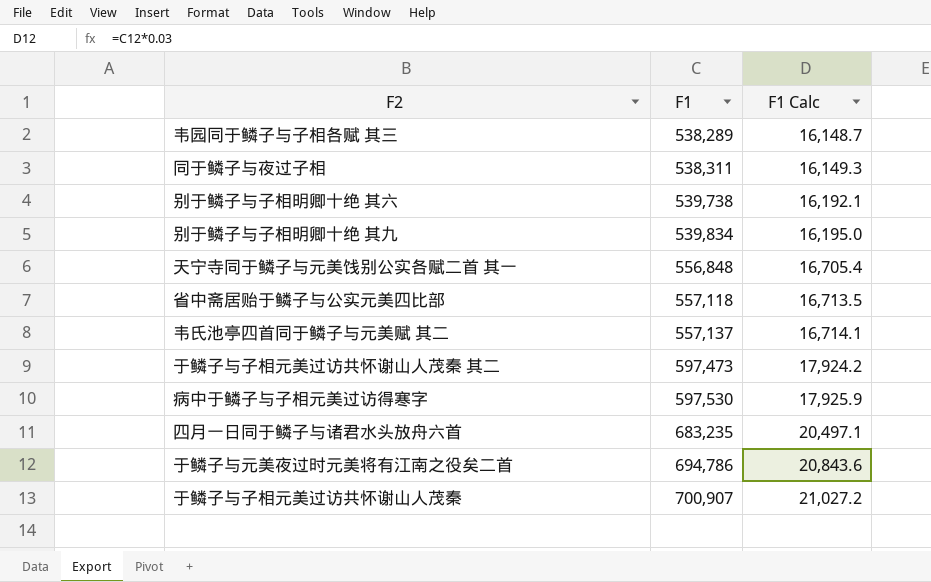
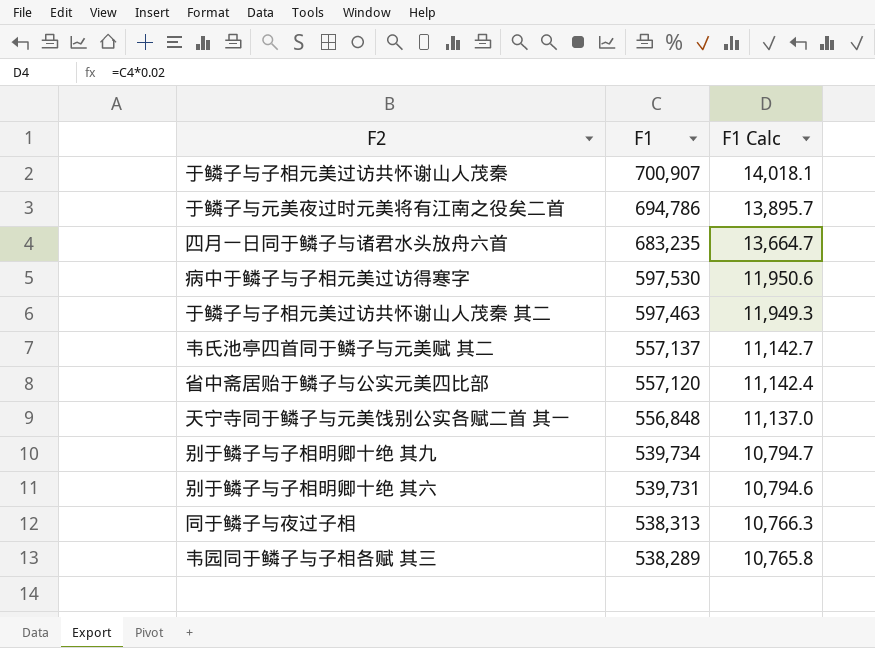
row order: F1 ascending -> F1 descending
column F1 Calc | formula: [F1] * 0.03 -> [F1] * 0.02
于鳞子与子相元美过访共怀谢山人茂秦 其二 | F1: 597,473 -> 597,463
省中斋居贻于鳞子与公实元美四比部 | F1: 557,118 -> 557,120
别于鳞子与子相明卿十绝 其九 | F1: 539,834 -> 539,734
别于鳞子与子相明卿十绝 其六 | F1: 539,738 -> 539,731
同于鳞子与夜过子相 | F1: 538,311 -> 538,313

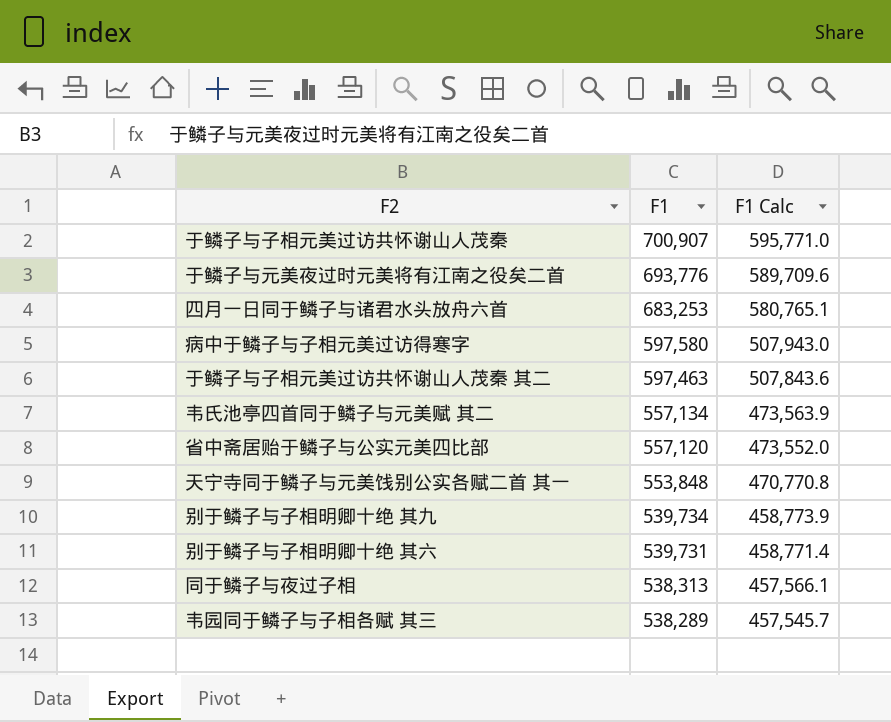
column F1 Calc | formula: [F1] * 0.02 -> [F1] * 0.85
于鳞子与元美夜过时元美将有江南之役矣二首 | F1: 694,786 -> 693,776
四月一日同于鳞子与诸君水头放舟六首 | F1: 683,235 -> 683,253
病中于鳞子与子相元美过访得寒字 | F1: 597,530 -> 597,580
韦氏池亭四首同于鳞子与元美赋 其二 | F1: 557,137 -> 557,134
天宁寺同于鳞子与元美饯别公实各赋二首 其一 | F1: 556,848 -> 553,848

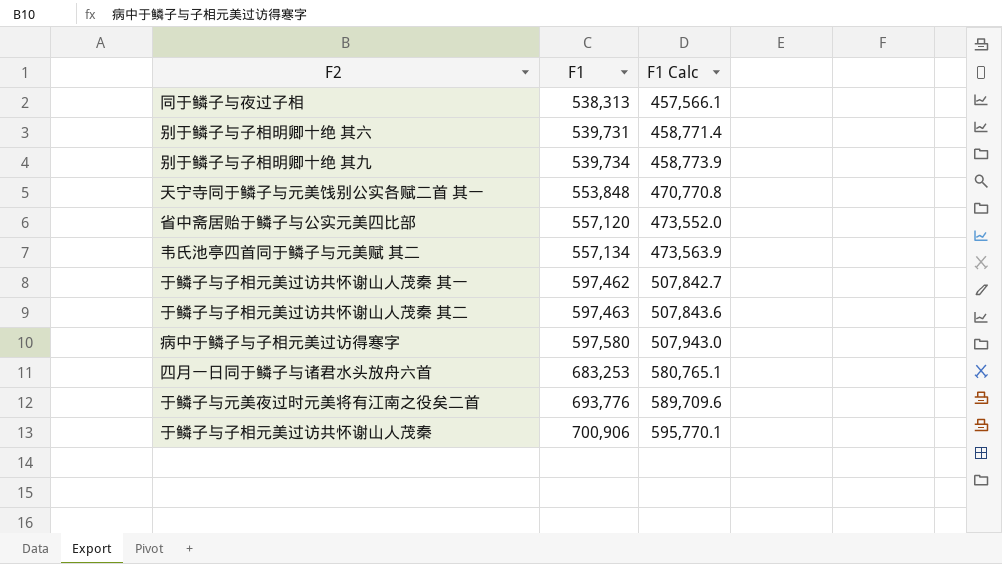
row order: F1 descending -> F1 ascending
row 韦园同于鳞子与子相各赋 其三: 538,289 | 457,545.7 -> none
row 于鳞子与子相元美过访共怀谢山人茂秦 其一: none -> 597,462 | 507,842.7
于鳞子与子相元美过访共怀谢山人茂秦 | F1: 700,907 -> 700,906
于鳞子与子相元美过访共怀谢山人茂秦 | F1 Calc: 595,771.0 -> 595,770.1

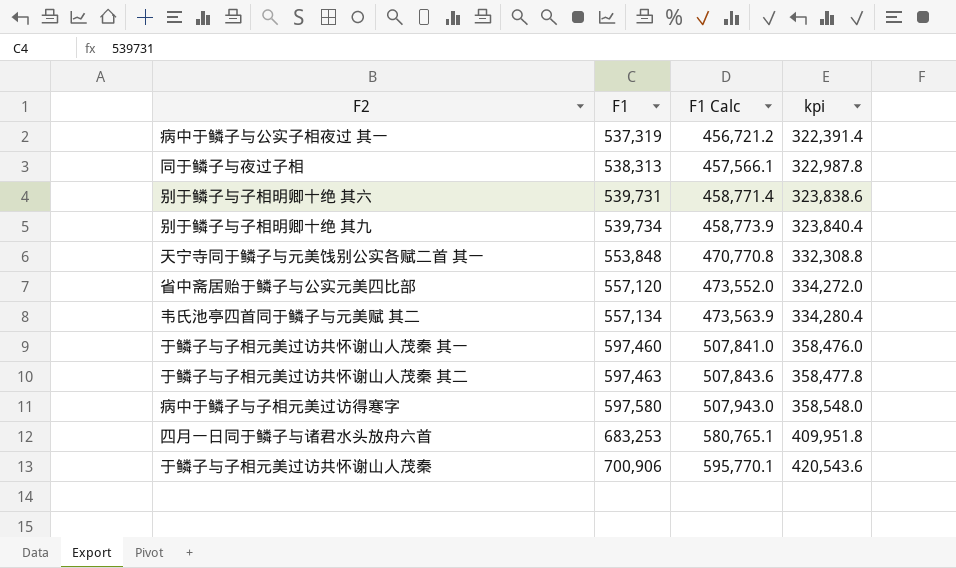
column kpi | formula: none -> [F1] * 0.6
row 于鳞子与元美夜过时元美将有江南之役矣二首: 693,776 | 589,709.6 -> none
row 病中于鳞子与公实子相夜过 其一: none -> 537,319 | 456,721.2 | 322,391.4
于鳞子与子相元美过访共怀谢山人茂秦 其一 | F1: 597,462 -> 597,460
于鳞子与子相元美过访共怀谢山人茂秦 其一 | F1 Calc: 507,842.7 -> 507,841.0

